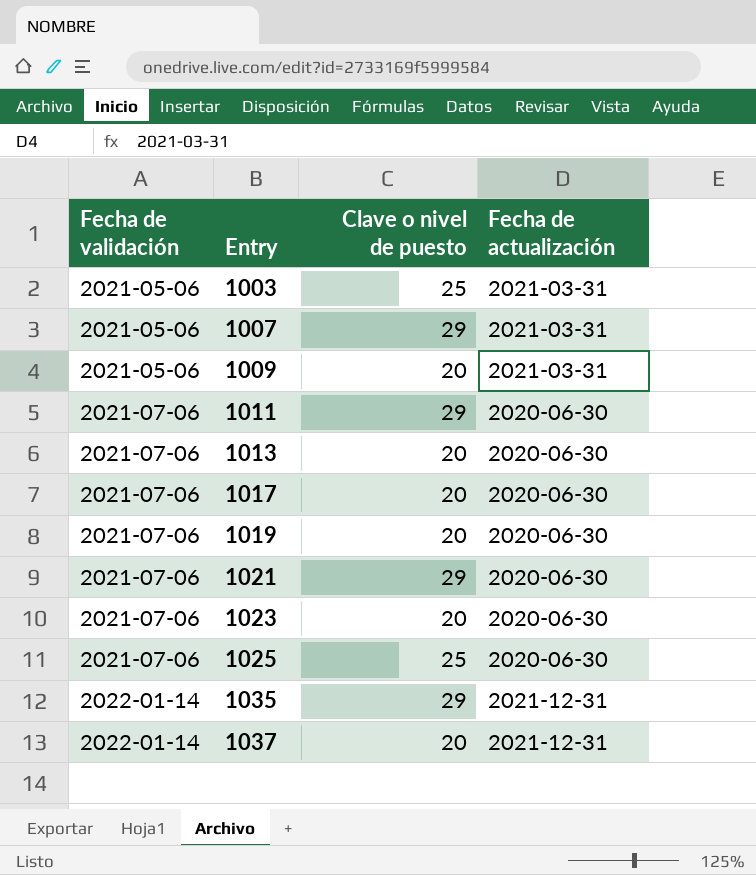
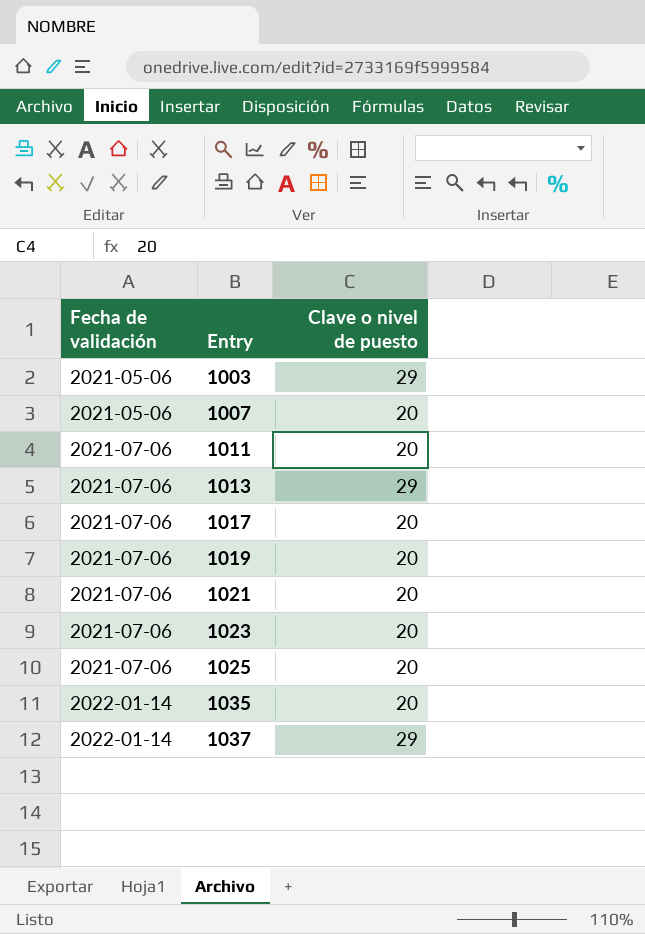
column Fecha de actualización | position: 4 -> none
row 1009: 2021-05-06 | 20 | 2021-03-31 -> none
1003 | Clave o nivel de puesto: 25 -> 29
1007 | Clave o nivel de puesto: 29 -> 20
1011 | Clave o nivel de puesto: 29 -> 20
1013 | Clave o nivel de puesto: 20 -> 29
1021 | Clave o nivel de puesto: 29 -> 20
1025 | Clave o nivel de puesto: 25 -> 20
1035 | Clave o nivel de puesto: 29 -> 20
1037 | Clave o nivel de puesto: 20 -> 29

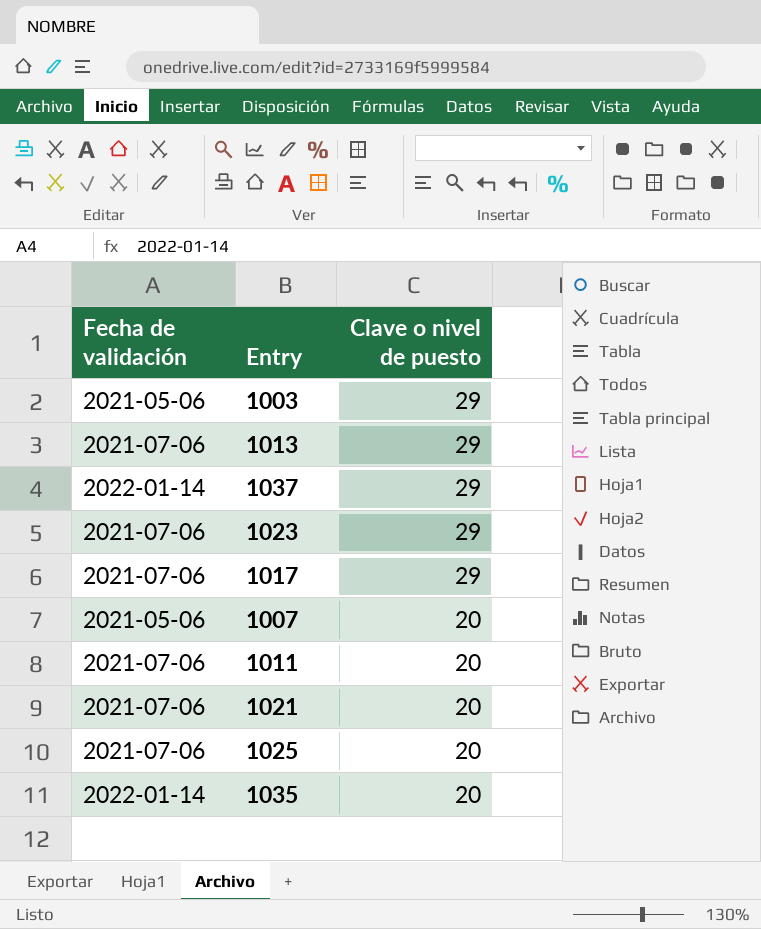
row order: Fecha de validación ascending -> Clave o nivel de puesto descending
row 1019: 2021-07-06 | 20 -> none
1023 | Clave o nivel de puesto: 20 -> 29
1017 | Clave o nivel de puesto: 20 -> 29

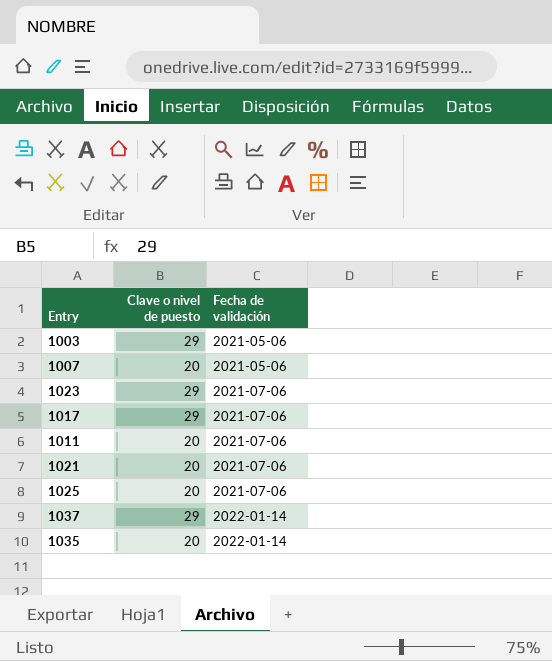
row order: Clave o nivel de puesto descending -> Fecha de validación ascending
column Fecha de validación | position: 1 -> 3
row 1013: 2021-07-06 | 29 -> none

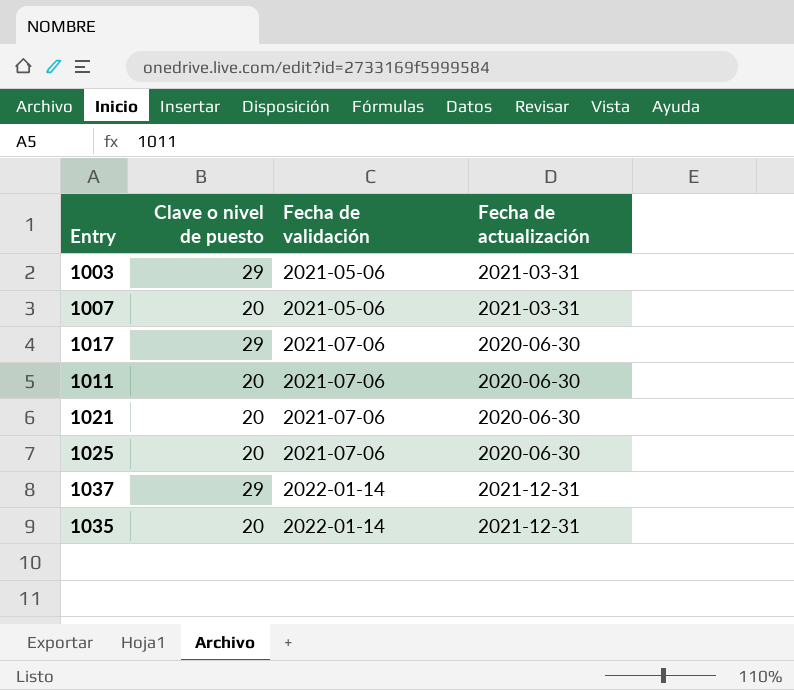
column Fecha de actualización | position: none -> 4
row 1023: 29 | 2021-07-06 -> none

